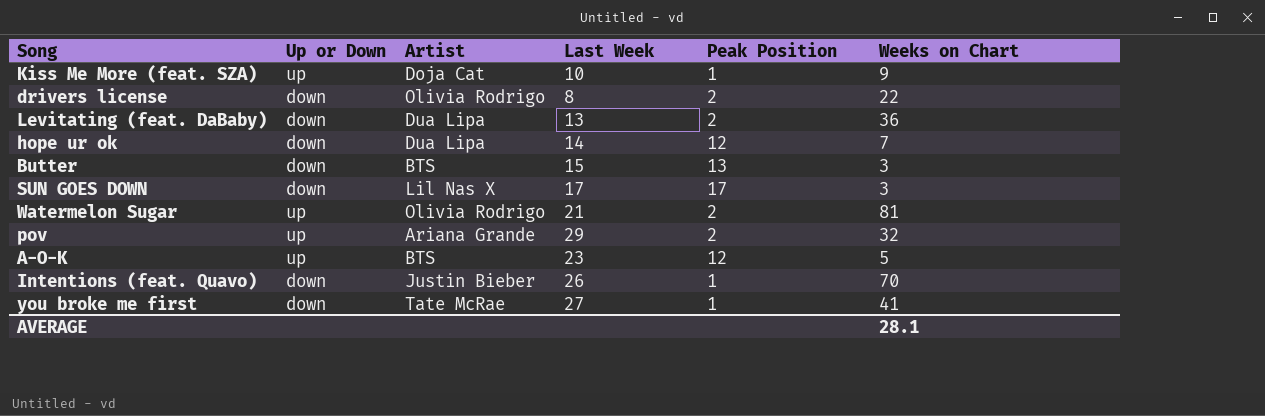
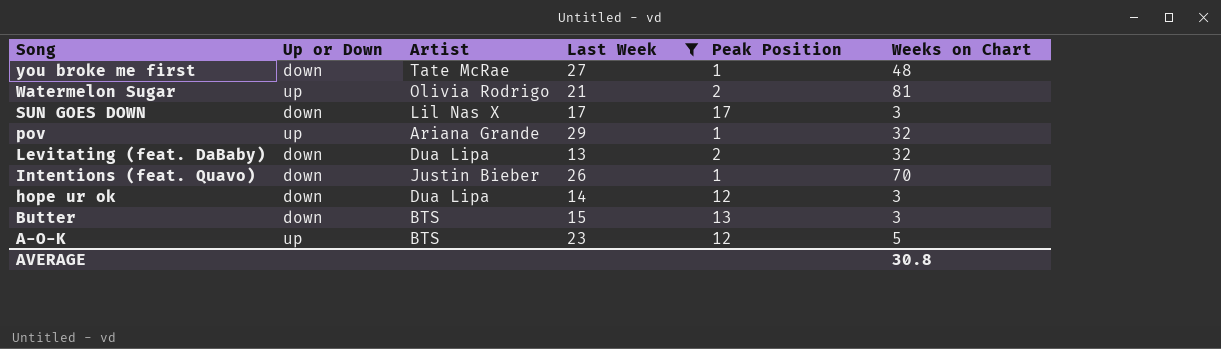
filter: none -> Last Week >= 13
row order: none -> Song descending
you broke me first | Weeks on Chart: 41 -> 48
pov | Peak Position: 2 -> 1
Levitating (feat. DaBaby) | Weeks on Chart: 36 -> 32
hope ur ok | Weeks on Chart: 7 -> 3
AVERAGE | Weeks on Chart: 28.1 -> 30.8

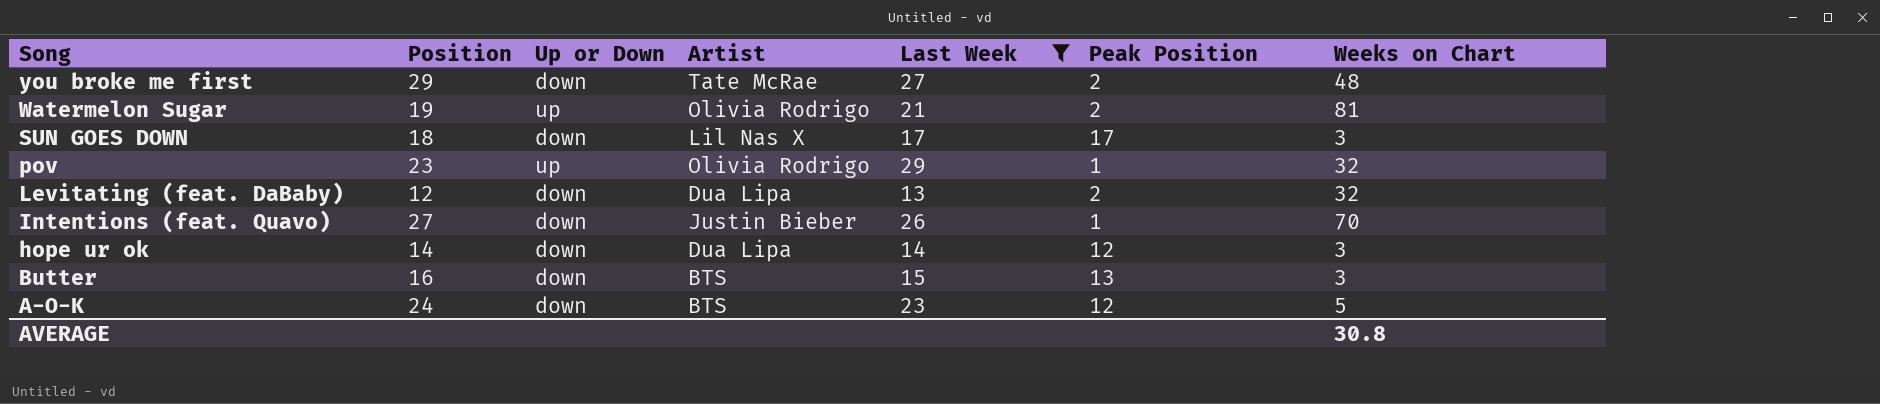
column Position | position: none -> 2
you broke me first | Peak Position: 1 -> 2
pov | Artist: Ariana Grande -> Olivia Rodrigo
A-O-K | Up or Down: up -> down

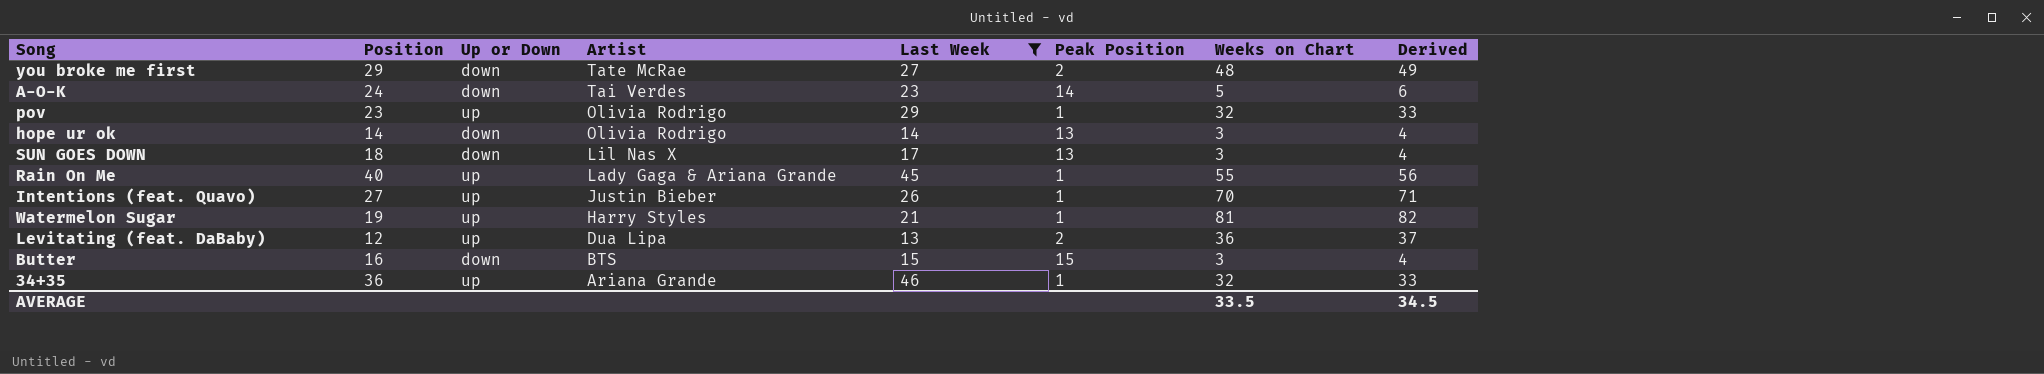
row order: Song descending -> Artist descending
column Derived | formula: none -> [Weeks on Chart] + 1
A-O-K | Artist: BTS -> Tai Verdes
A-O-K | Peak Position: 12 -> 14
hope ur ok | Artist: Dua Lipa -> Olivia Rodrigo
hope ur ok | Peak Position: 12 -> 13
SUN GOES DOWN | Peak Position: 17 -> 13
row Rain On Me: none -> 40 | up | Lady Gaga & Ariana Grande | 45 | 1 | 55 | 56
Intentions (feat. Quavo) | Up or Down: down -> up
Watermelon Sugar | Artist: Olivia Rodrigo -> Harry Styles
Watermelon Sugar | Peak Position: 2 -> 1
Levitating (feat. DaBaby) | Up or Down: down -> up
Levitating (feat. DaBaby) | Weeks on Chart: 32 -> 36
Butter | Peak Position: 13 -> 15
row 34+35: none -> 36 | up | Ariana Grande | 46 | 1 | 32 | 33
AVERAGE | Weeks on Chart: 30.8 -> 33.5

